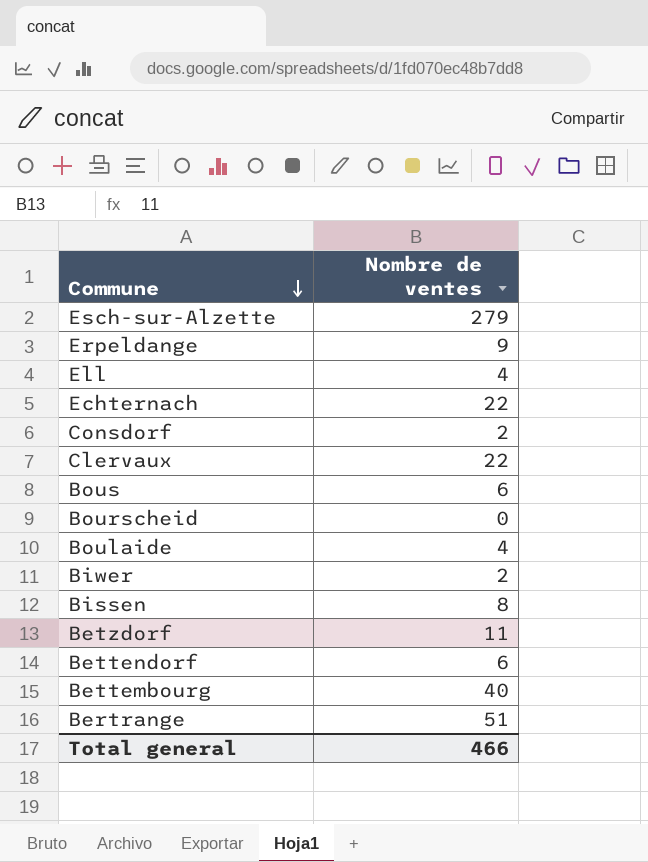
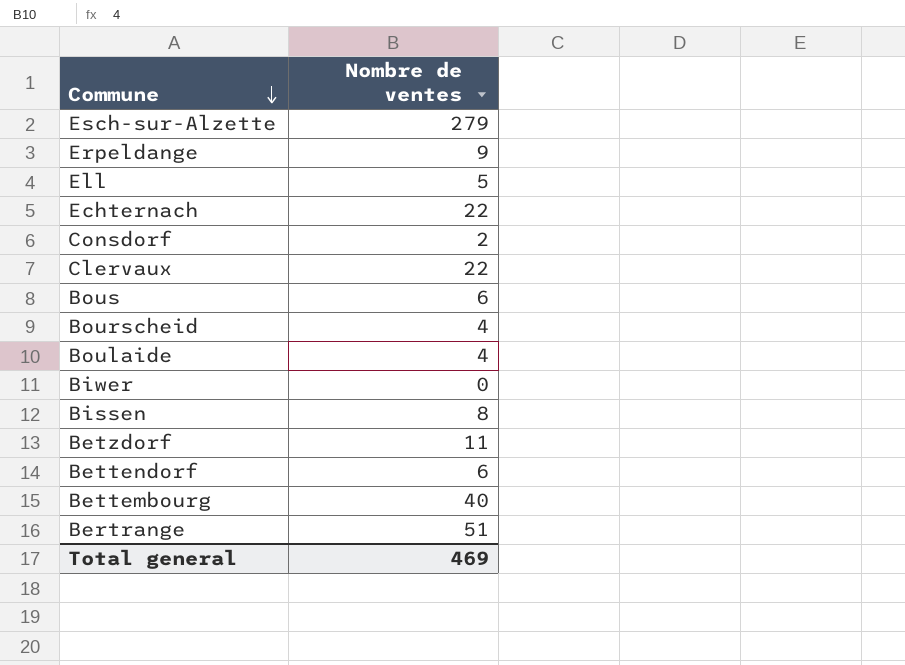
Ell | Nombre de ventes: 4 -> 5
Bourscheid | Nombre de ventes: 0 -> 4
Biwer | Nombre de ventes: 2 -> 0
Total general | Nombre de ventes: 466 -> 469

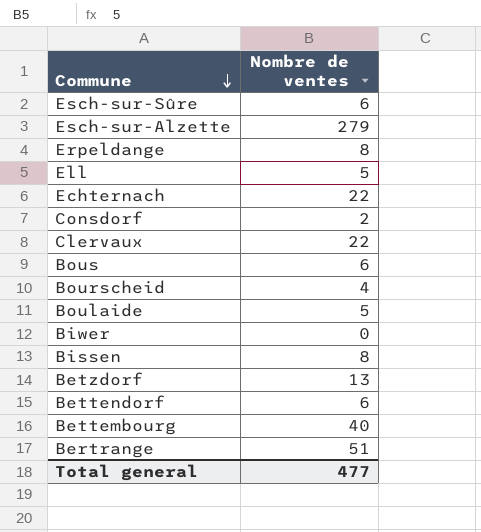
row Esch-sur-Sûre: none -> 6
Erpeldange | Nombre de ventes: 9 -> 8
Boulaide | Nombre de ventes: 4 -> 5
Betzdorf | Nombre de ventes: 11 -> 13
Total general | Nombre de ventes: 469 -> 477

